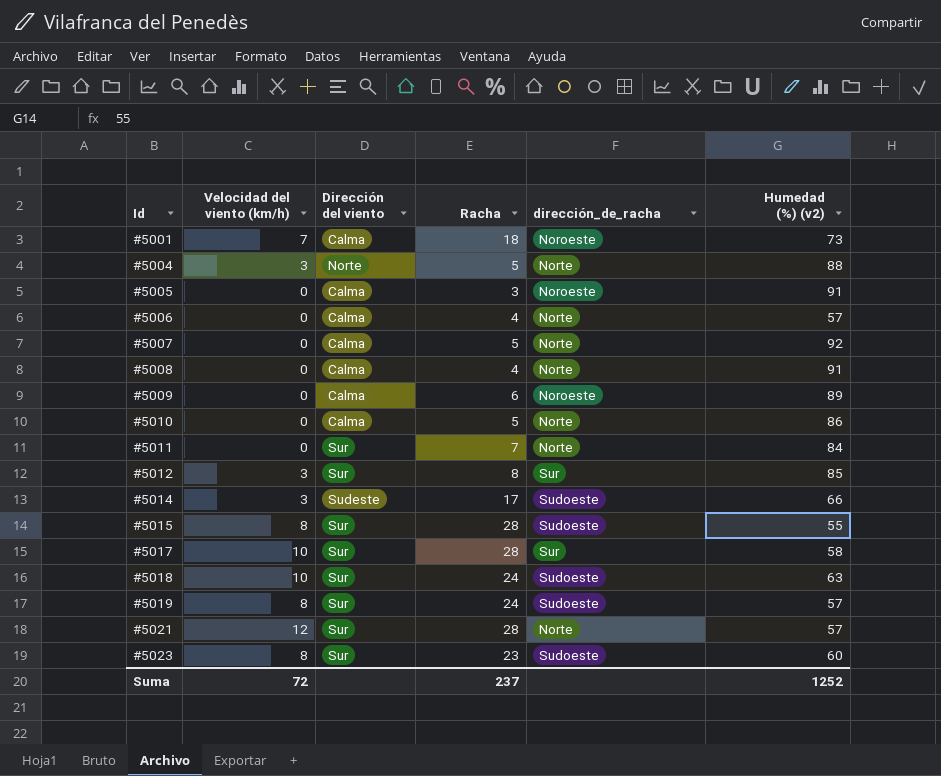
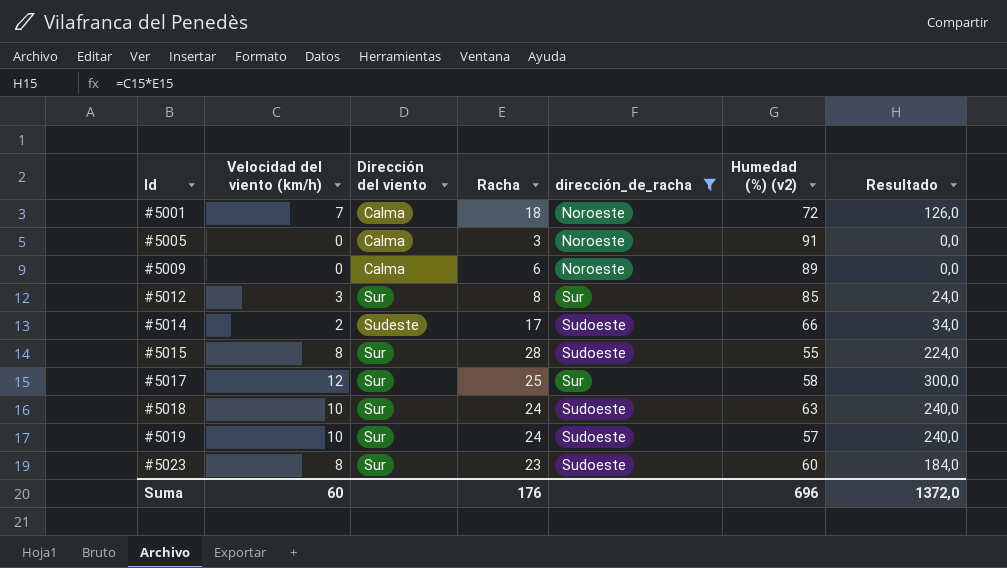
filter: none -> dirección_de_racha != Norte
column Resultado | formula: none -> [Velocidad del viento (km/h)] * [Racha]
#5001 | Humedad (%) (v2): 73 -> 72
#5014 | Velocidad del viento (km/h): 3 -> 2
#5017 | Velocidad del viento (km/h): 10 -> 12
#5017 | Racha: 28 -> 25
#5019 | Velocidad del viento (km/h): 8 -> 10
Suma | Velocidad del viento (km/h): 72 -> 60
Suma | Racha: 237 -> 176
Suma | Humedad (%) (v2): 1252 -> 696

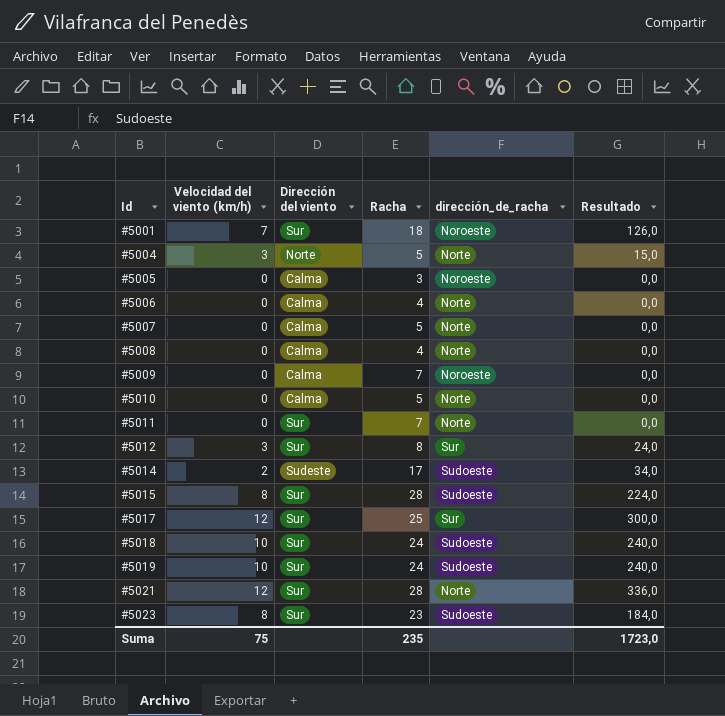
filter: dirección_de_racha != Norte -> none
column Humedad (%) (v2) | position: 6 -> none
#5001 | Dirección del viento: Calma -> Sur
#5009 | Racha: 6 -> 7
Suma | Velocidad del viento (km/h): 60 -> 75
Suma | Racha: 176 -> 235
Suma | Resultado: 1372,0 -> 1723,0

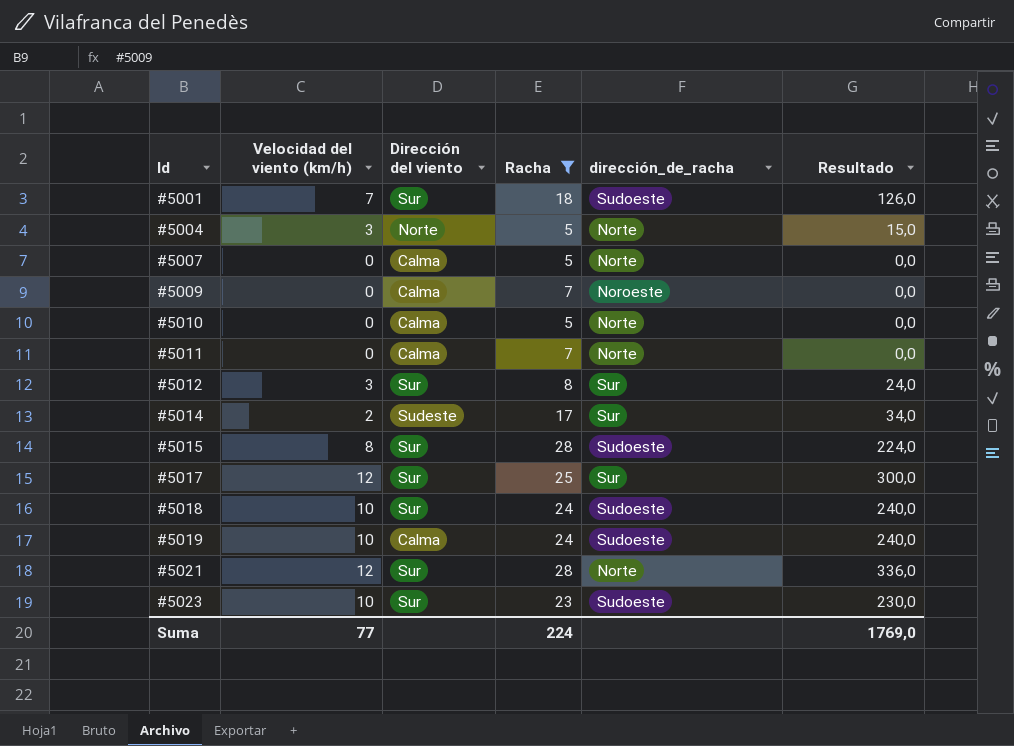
filter: none -> Racha >= 5
#5001 | dirección_de_racha: Noroeste -> Sudoeste
#5011 | Dirección del viento: Sur -> Calma
#5014 | dirección_de_racha: Sudoeste -> Sur
#5019 | Dirección del viento: Sur -> Calma
#5023 | Velocidad del viento (km/h): 8 -> 10
#5023 | Resultado: 184,0 -> 230,0
Suma | Velocidad del viento (km/h): 75 -> 77
Suma | Racha: 235 -> 224
Suma | Resultado: 1723,0 -> 1769,0

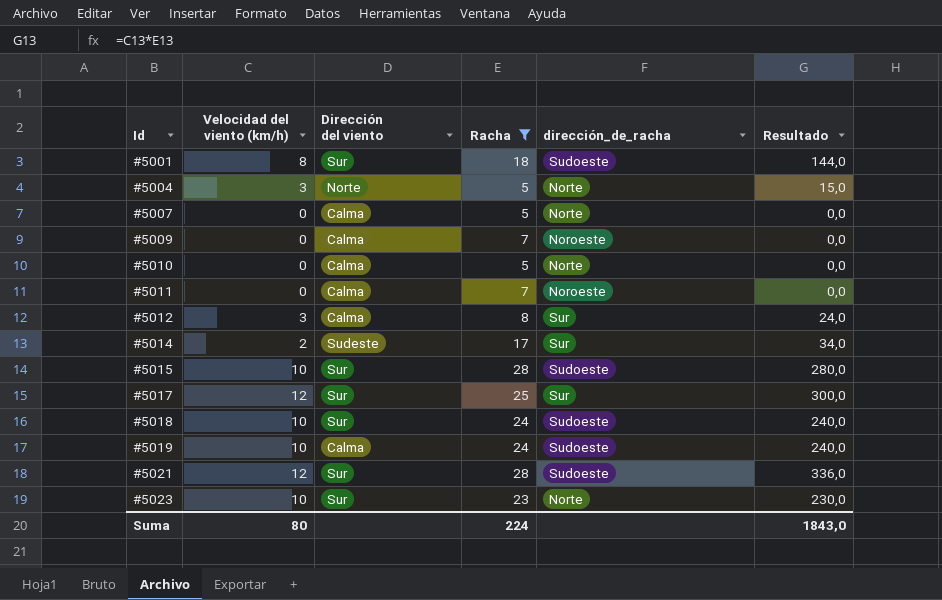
#5001 | Velocidad del viento (km/h): 7 -> 8
#5001 | Resultado: 126,0 -> 144,0
#5011 | dirección_de_racha: Norte -> Noroeste
#5012 | Dirección del viento: Sur -> Calma
#5015 | Velocidad del viento (km/h): 8 -> 10
#5015 | Resultado: 224,0 -> 280,0
#5021 | dirección_de_racha: Norte -> Sudoeste
#5023 | dirección_de_racha: Sudoeste -> Norte
Suma | Velocidad del viento (km/h): 77 -> 80
Suma | Resultado: 1769,0 -> 1843,0

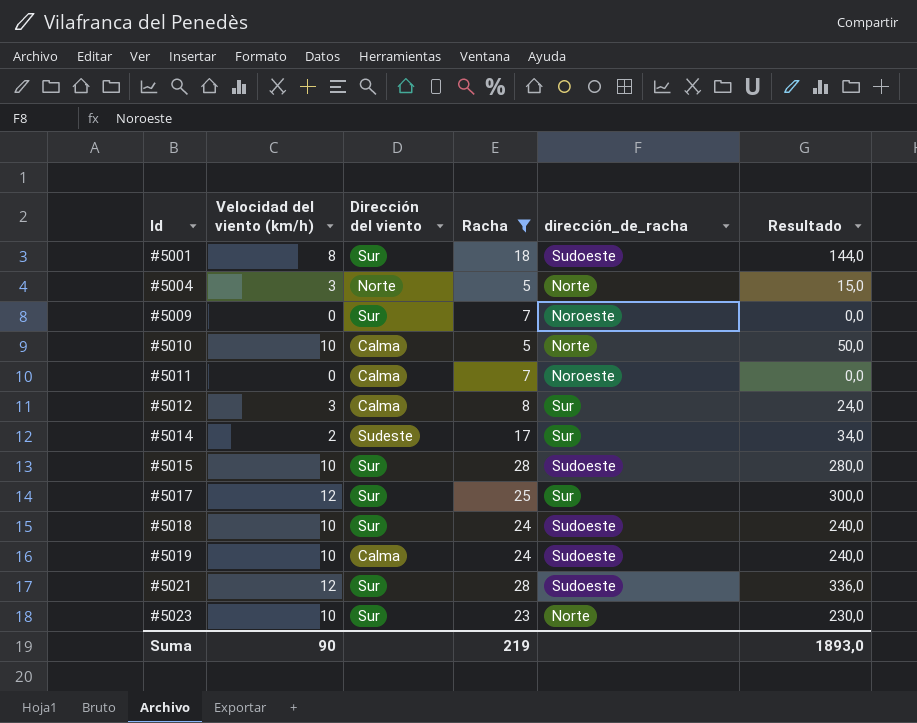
row #5007: 0 | Calma | 5 | Norte | 0,0 -> none
#5009 | Dirección del viento: Calma -> Sur
#5010 | Velocidad del viento (km/h): 0 -> 10
#5010 | Resultado: 0,0 -> 50,0
Suma | Velocidad del viento (km/h): 80 -> 90
Suma | Racha: 224 -> 219
Suma | Resultado: 1843,0 -> 1893,0

